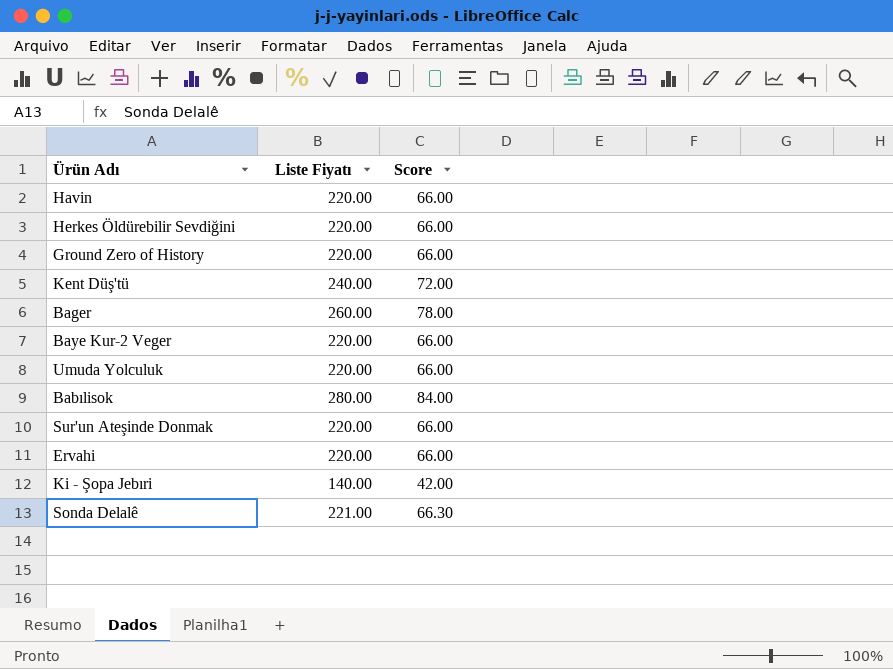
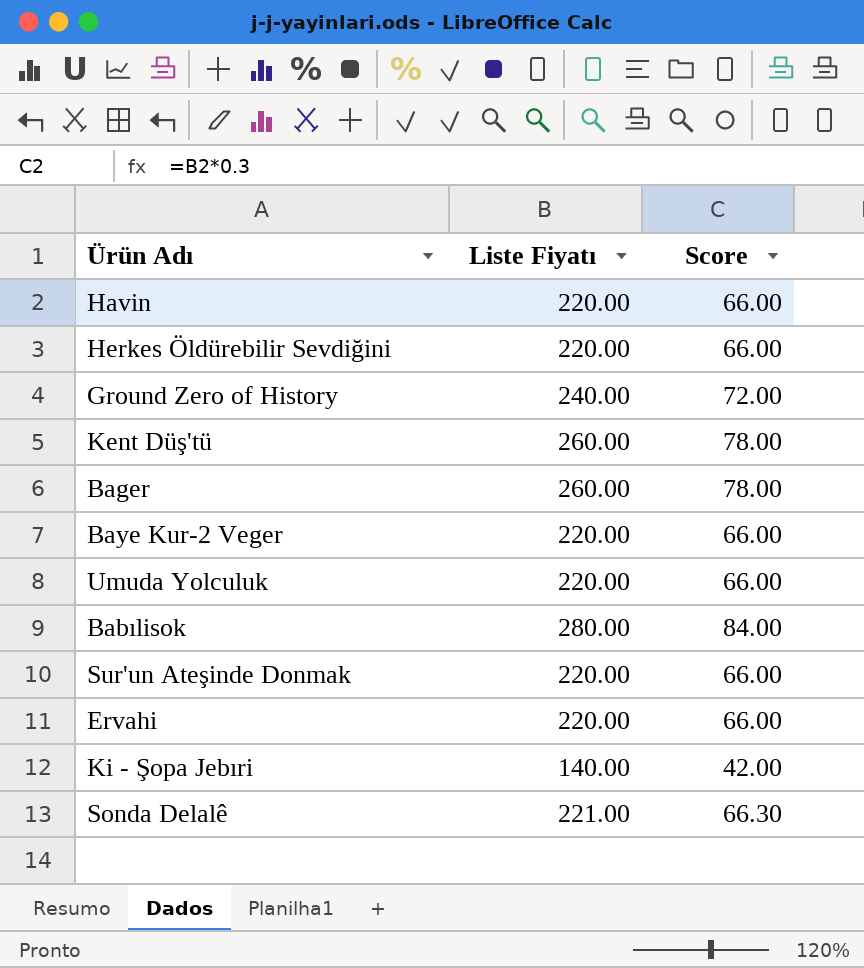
Ground Zero of History | Liste Fiyatı: 220.00 -> 240.00
Ground Zero of History | Score: 66.00 -> 72.00
Kent Düş'tü | Liste Fiyatı: 240.00 -> 260.00
Kent Düş'tü | Score: 72.00 -> 78.00

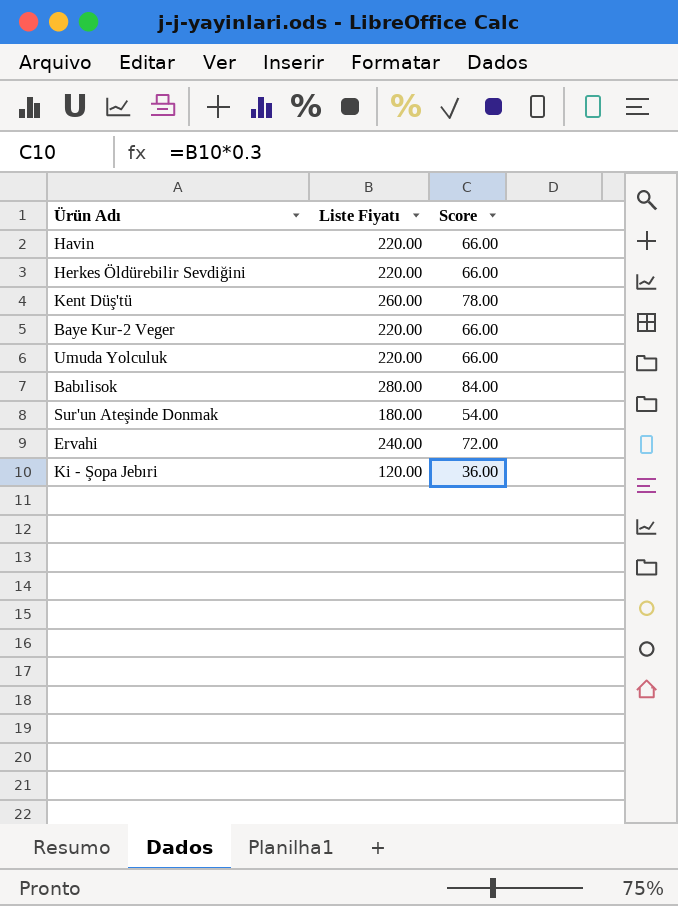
row Ground Zero of History: 240.00 | 72.00 -> none
row Bager: 260.00 | 78.00 -> none
row Sonda Delalê: 221.00 | 66.30 -> none
Sur'un Ateşinde Donmak | Liste Fiyatı: 220.00 -> 180.00
Sur'un Ateşinde Donmak | Score: 66.00 -> 54.00
Ervahi | Liste Fiyatı: 220.00 -> 240.00
Ervahi | Score: 66.00 -> 72.00
Ki - Şopa Jebıri | Liste Fiyatı: 140.00 -> 120.00
Ki - Şopa Jebıri | Score: 42.00 -> 36.00

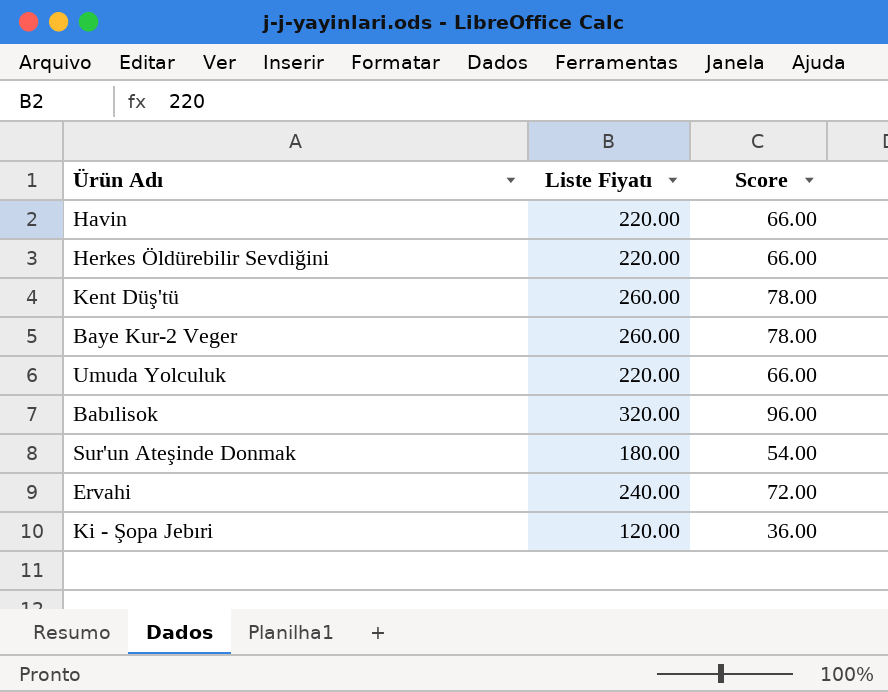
Baye Kur-2 Veger | Liste Fiyatı: 220.00 -> 260.00
Baye Kur-2 Veger | Score: 66.00 -> 78.00
Babılisok | Liste Fiyatı: 280.00 -> 320.00
Babılisok | Score: 84.00 -> 96.00

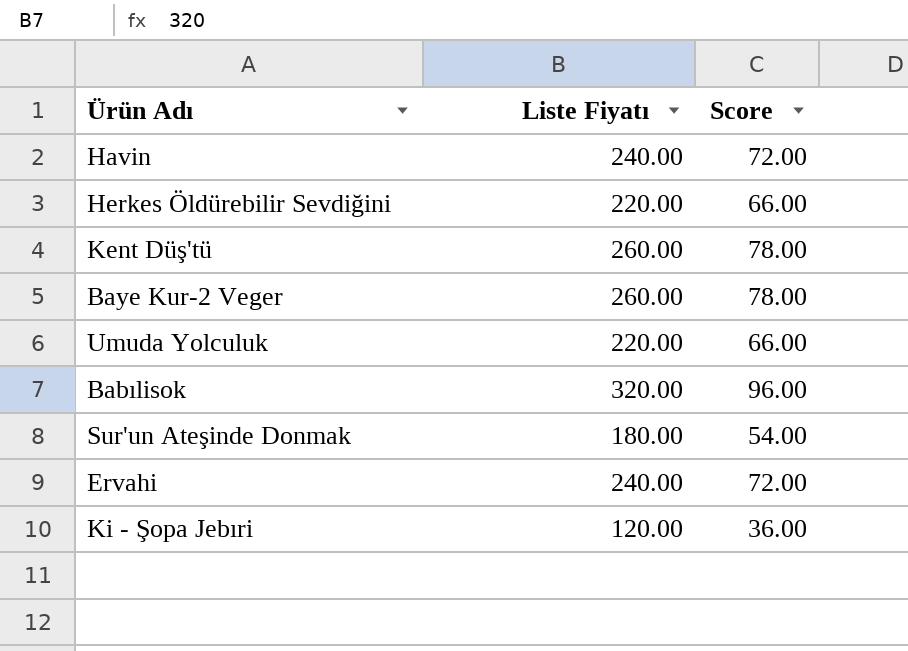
Havin | Liste Fiyatı: 220.00 -> 240.00
Havin | Score: 66.00 -> 72.00

